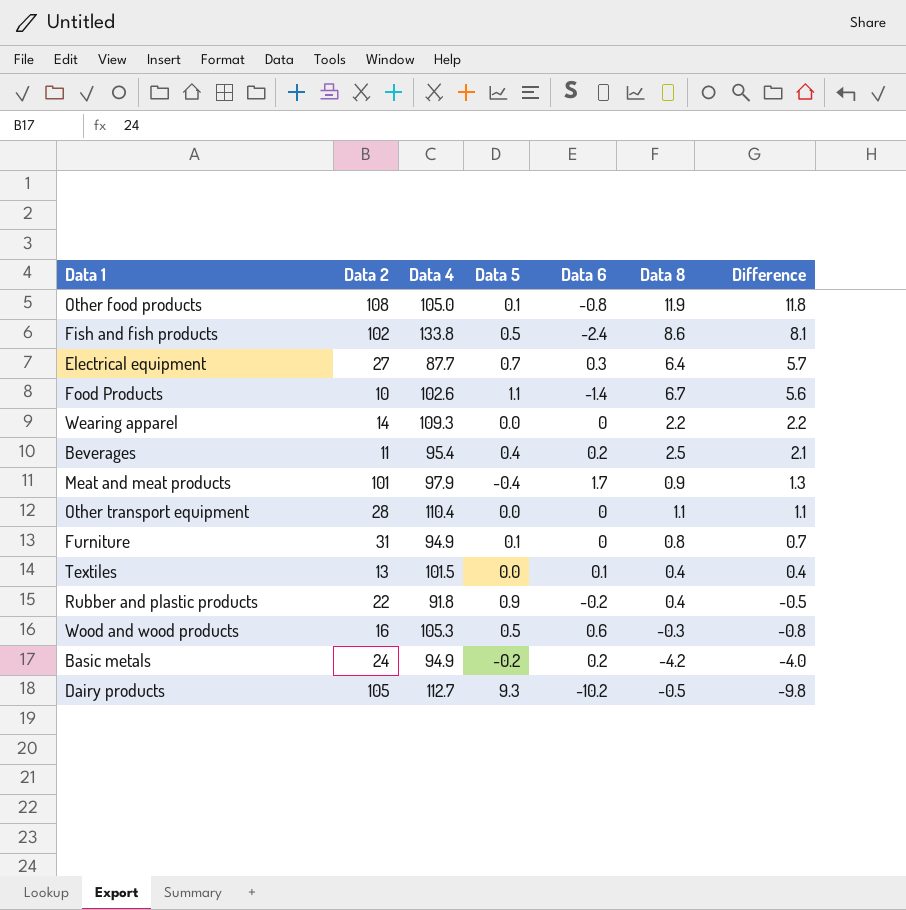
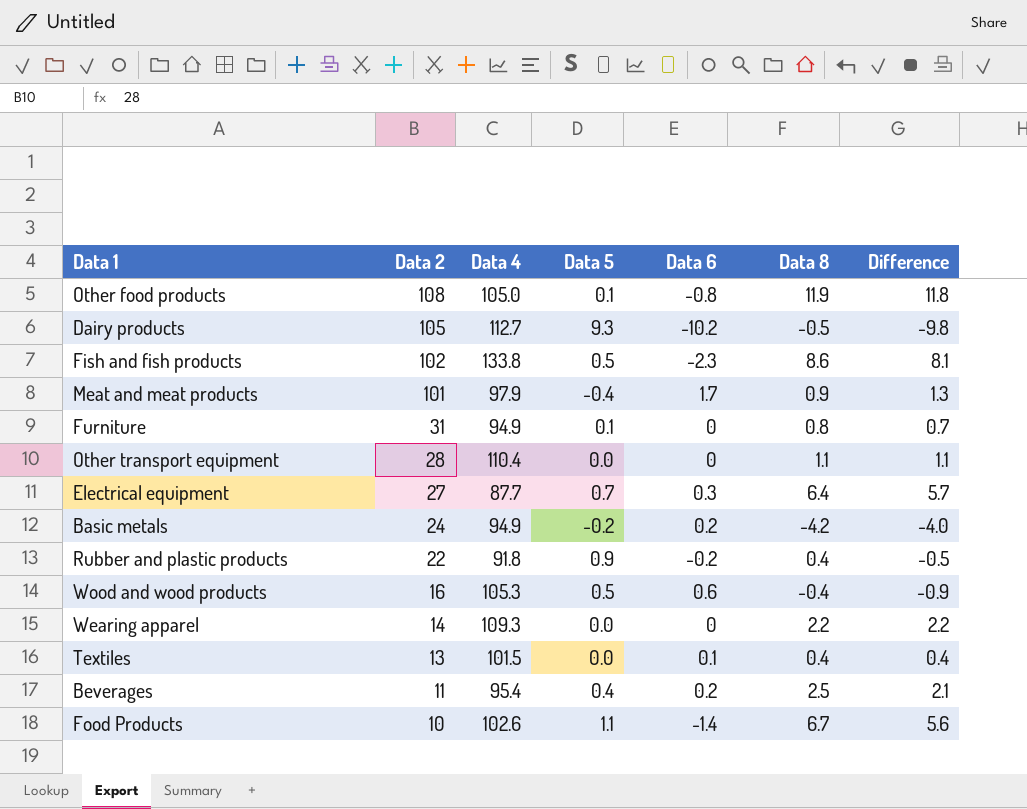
row order: Difference descending -> Data 2 descending
Fish and fish products | Data 6: -2.4 -> -2.3
Wood and wood products | Data 8: -0.3 -> -0.4
Wood and wood products | Difference: -0.8 -> -0.9

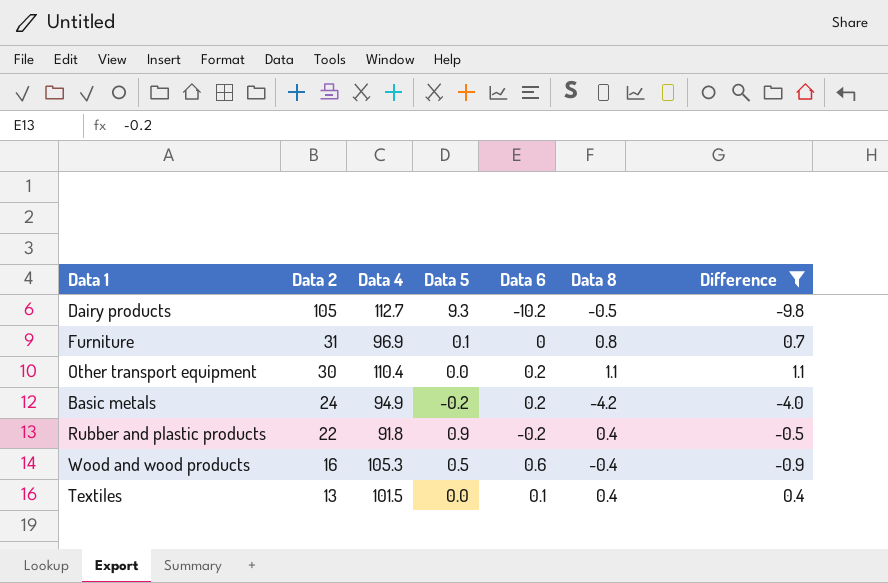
filter: none -> Difference <= 1.1
Furniture | Data 4: 94.9 -> 96.9
Other transport equipment | Data 2: 28 -> 30
Other transport equipment | Data 6: 0 -> 0.2

